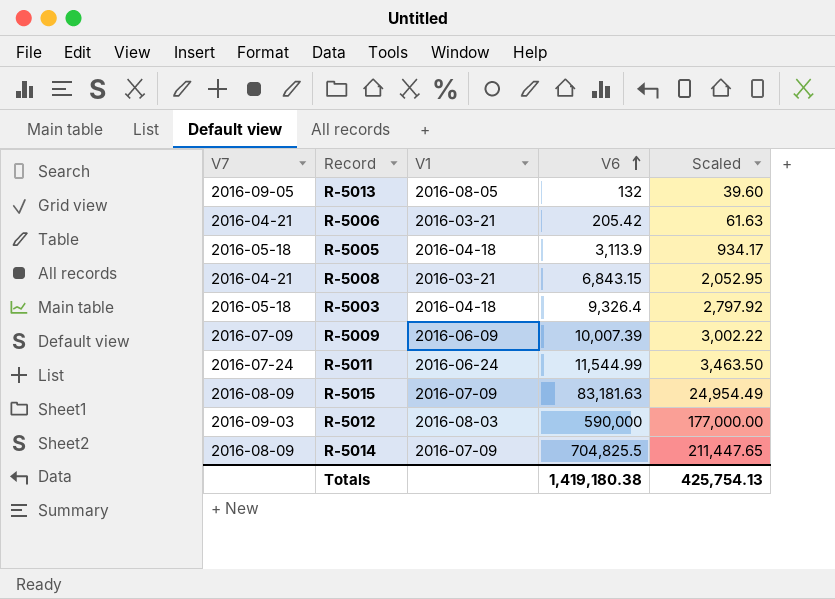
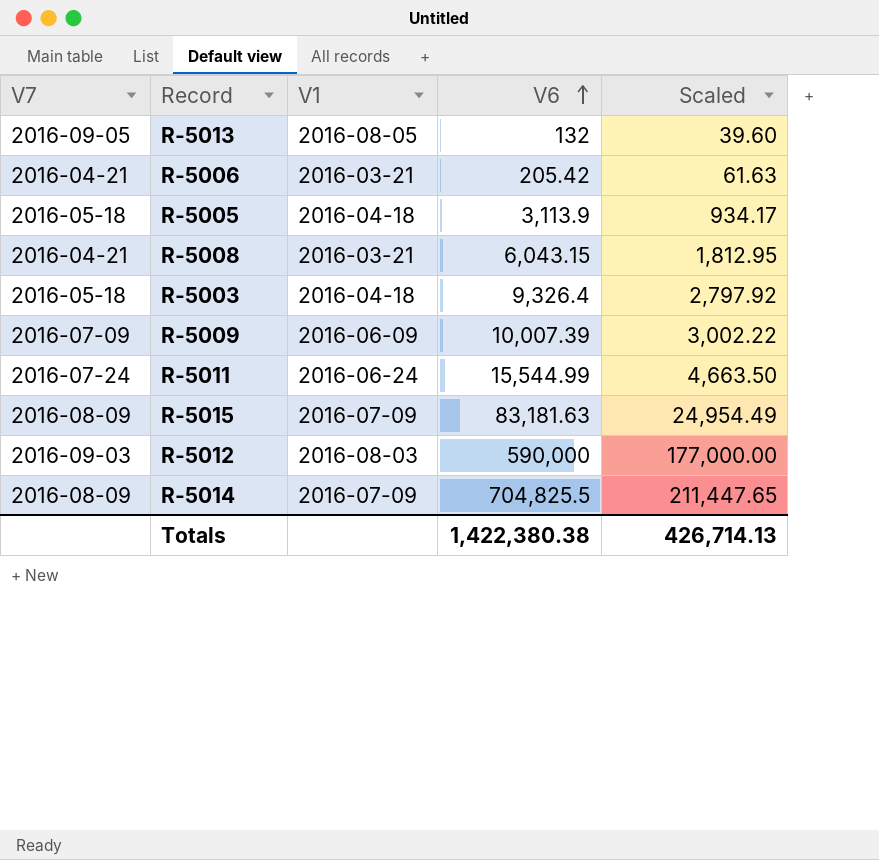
R-5008 | V6: 6,843.15 -> 6,043.15
R-5008 | Scaled: 2,052.95 -> 1,812.95
R-5011 | V6: 11,544.99 -> 15,544.99
R-5011 | Scaled: 3,463.50 -> 4,663.50
Totals | V6: 1,419,180.38 -> 1,422,380.38
Totals | Scaled: 425,754.13 -> 426,714.13

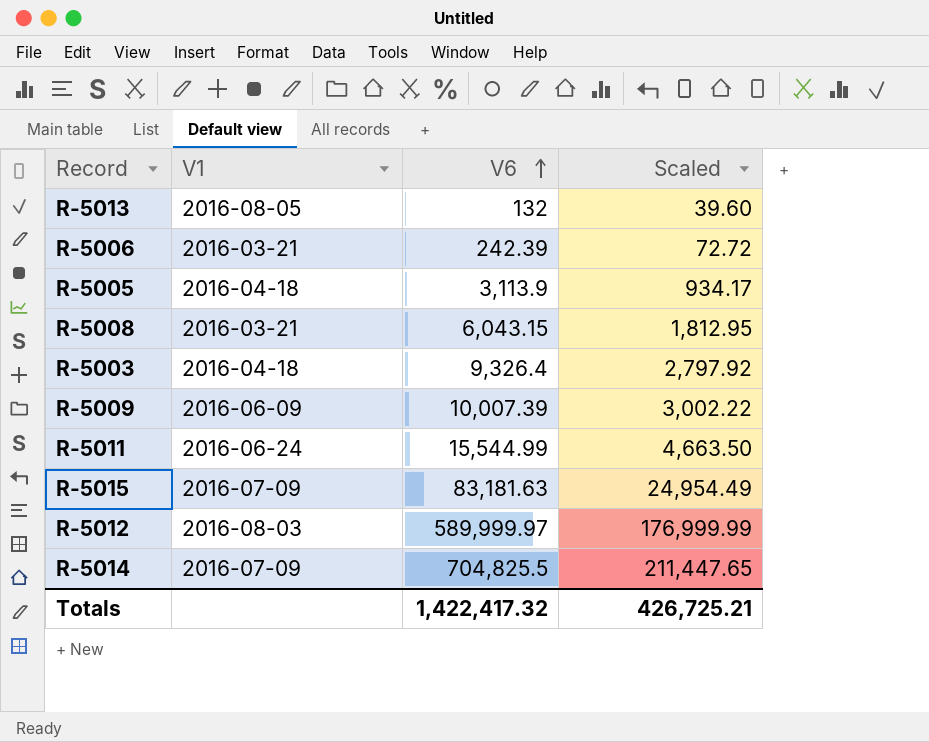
column V7 | position: 1 -> none
R-5006 | V6: 205.42 -> 242.39
R-5006 | Scaled: 61.63 -> 72.72
R-5012 | V6: 590,000 -> 589,999.97
R-5012 | Scaled: 177,000.00 -> 176,999.99
Totals | V6: 1,422,380.38 -> 1,422,417.32
Totals | Scaled: 426,714.13 -> 426,725.21

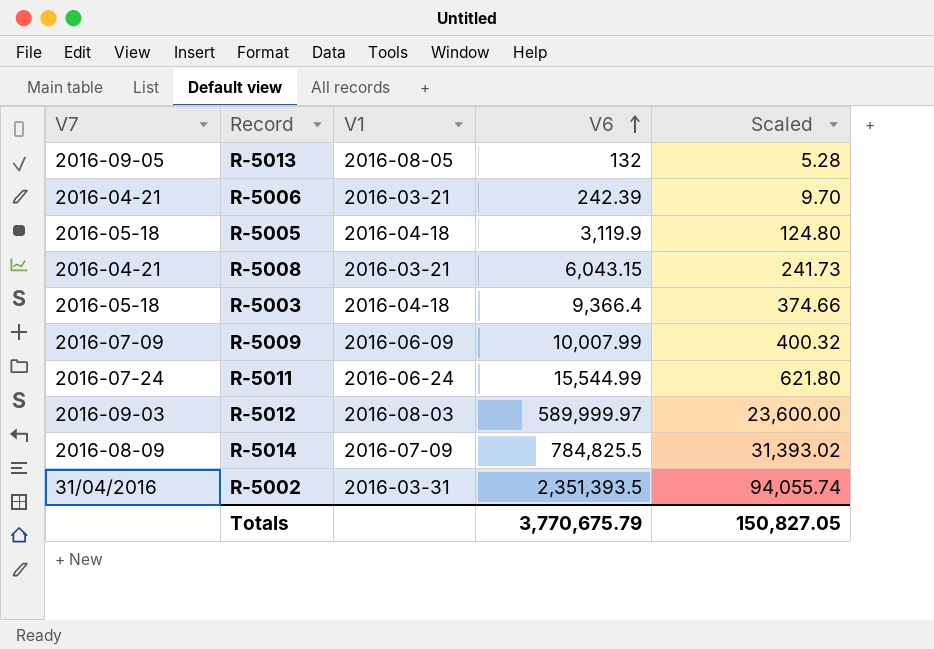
column V7 | position: none -> 1
column Scaled | formula: [V6] * 0.3 -> [V6] * 0.04
row R-5015: 2016-07-09 | 83,181.63 | 24,954.49 -> none
R-5005 | V6: 3,113.9 -> 3,119.9
R-5003 | V6: 9,326.4 -> 9,366.4
R-5009 | V6: 10,007.39 -> 10,007.99
R-5014 | V6: 704,825.5 -> 784,825.5
row R-5002: none -> 31/04/2016 | 2016-03-31 | 2,351,393.5 | 94,055.74
Totals | V6: 1,422,417.32 -> 3,770,675.79
Totals | Scaled: 426,725.21 -> 150,827.05

